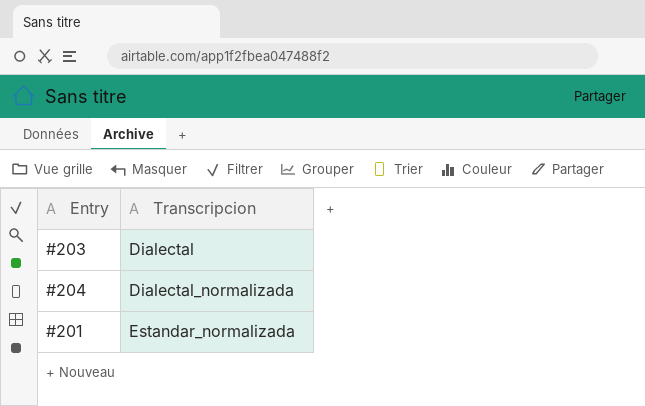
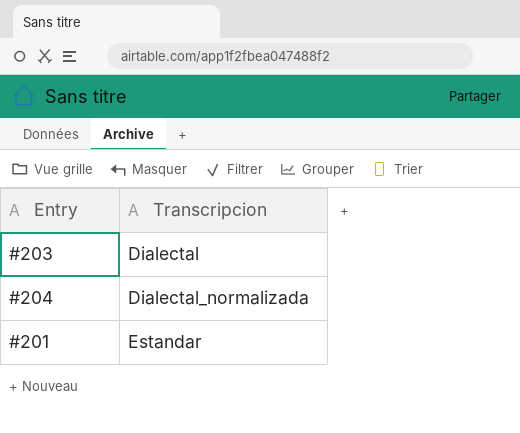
#201 | Transcripcion: Estandar_normalizada -> Estandar

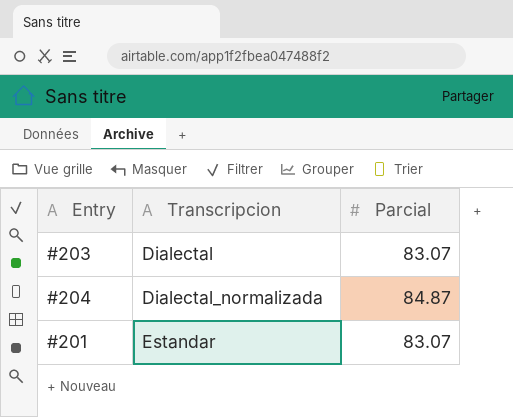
column Parcial | position: none -> 3

